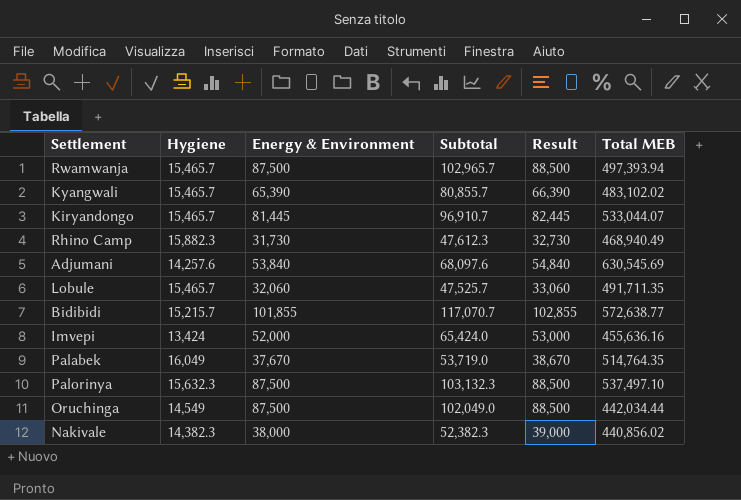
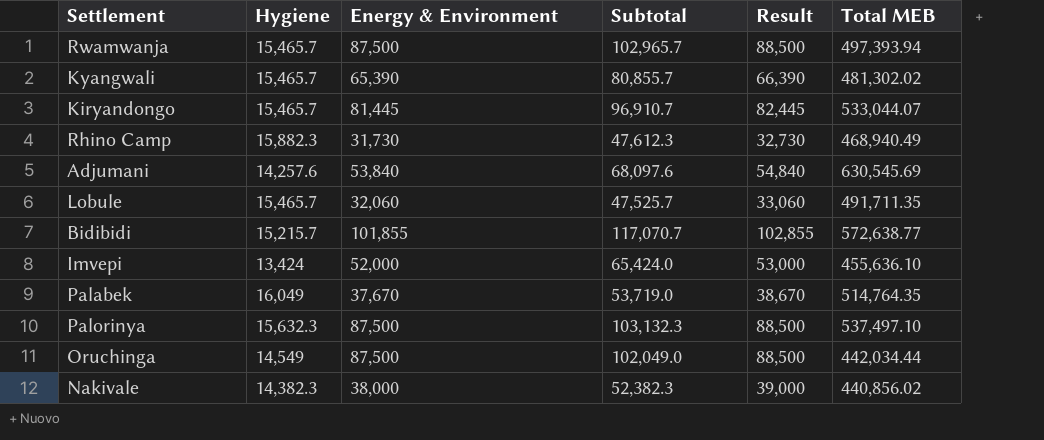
Kyangwali | Total MEB: 483,102.02 -> 481,302.02
Imvepi | Total MEB: 455,636.16 -> 455,636.10

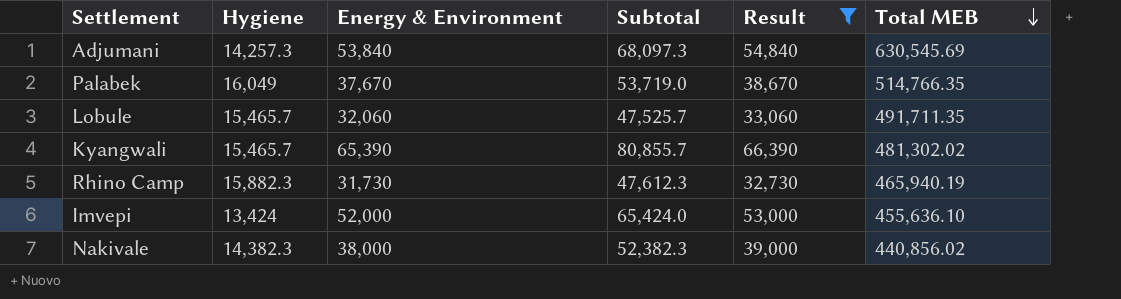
filter: none -> Result <= 66,390
row order: none -> Total MEB descending
Adjumani | Hygiene: 14,257.6 -> 14,257.3
Adjumani | Subtotal: 68,097.6 -> 68,097.3
Palabek | Total MEB: 514,764.35 -> 514,766.35
Rhino Camp | Total MEB: 468,940.49 -> 465,940.19

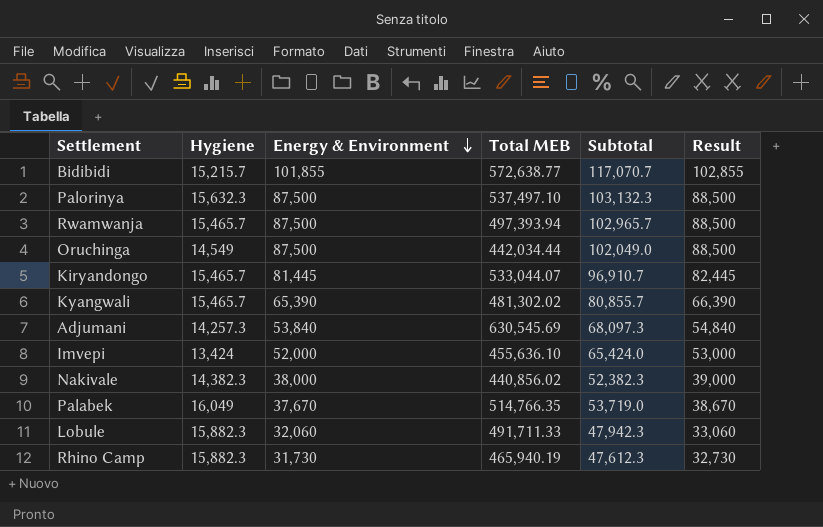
filter: Result <= 66,390 -> none
row order: Total MEB descending -> Energy & Environment descending
column Total MEB | position: 6 -> 4
Lobule | Hygiene: 15,465.7 -> 15,882.3
Lobule | Total MEB: 491,711.35 -> 491,711.33
Lobule | Subtotal: 47,525.7 -> 47,942.3

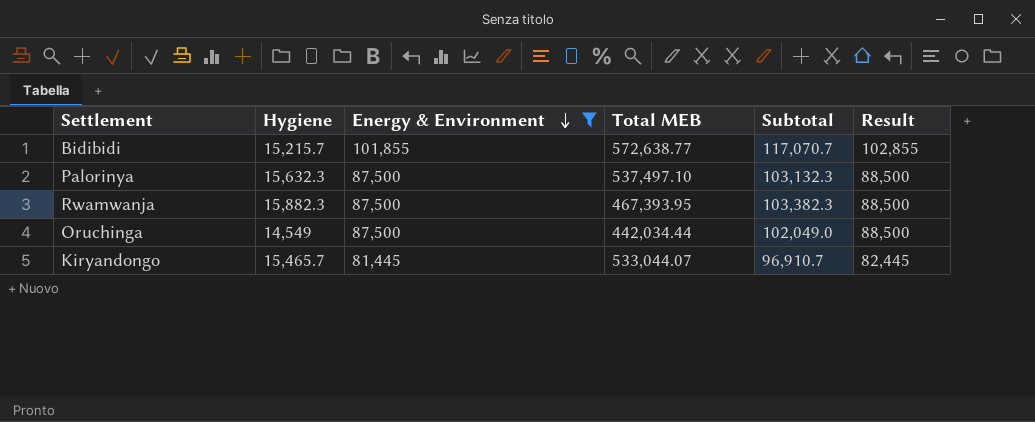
filter: none -> Energy & Environment >= 81,445
Rwamwanja | Hygiene: 15,465.7 -> 15,882.3
Rwamwanja | Total MEB: 497,393.94 -> 467,393.95
Rwamwanja | Subtotal: 102,965.7 -> 103,382.3

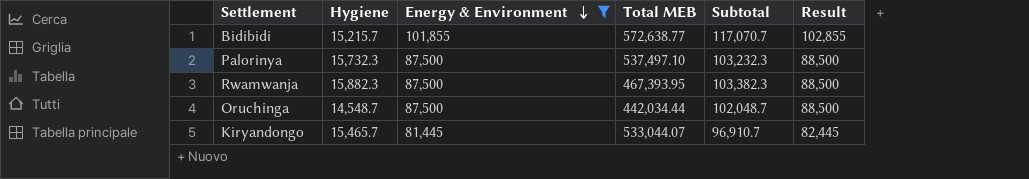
Palorinya | Hygiene: 15,632.3 -> 15,732.3
Palorinya | Subtotal: 103,132.3 -> 103,232.3
Oruchinga | Hygiene: 14,549 -> 14,548.7
Oruchinga | Subtotal: 102,049.0 -> 102,048.7

